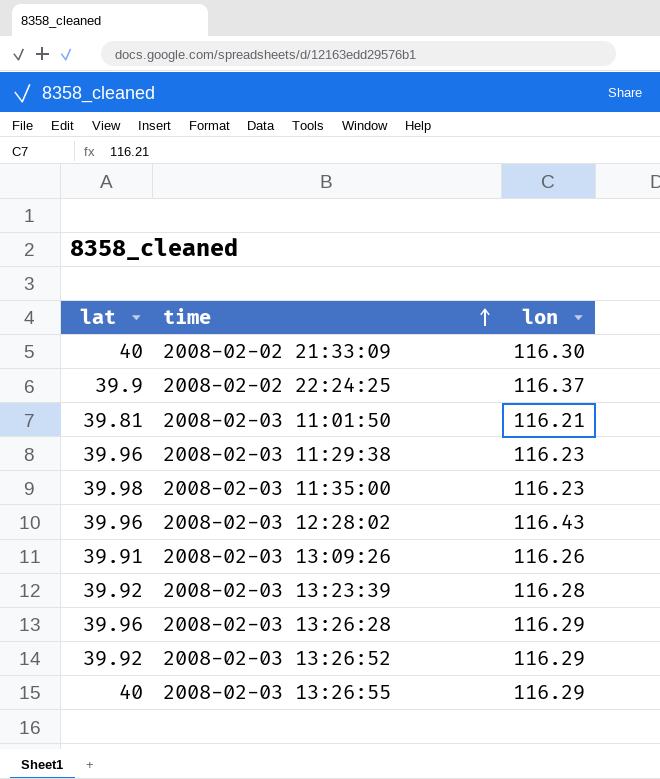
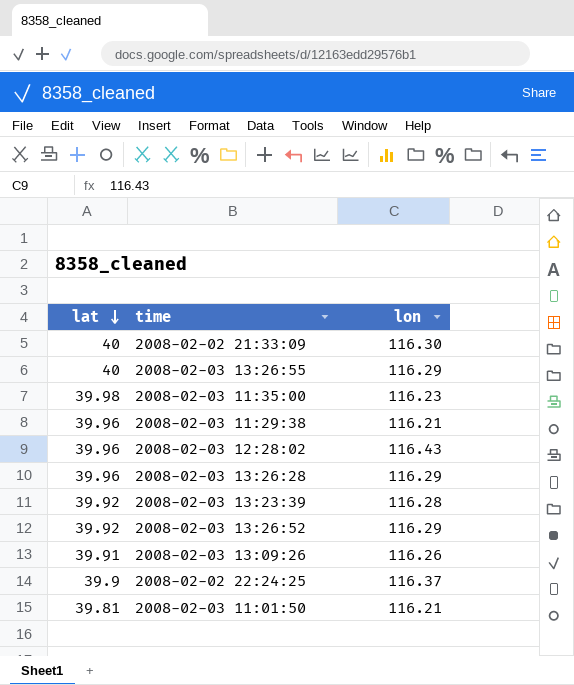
row order: time ascending -> lat descending
2008-02-03 11:29:38 | lon: 116.23 -> 116.21

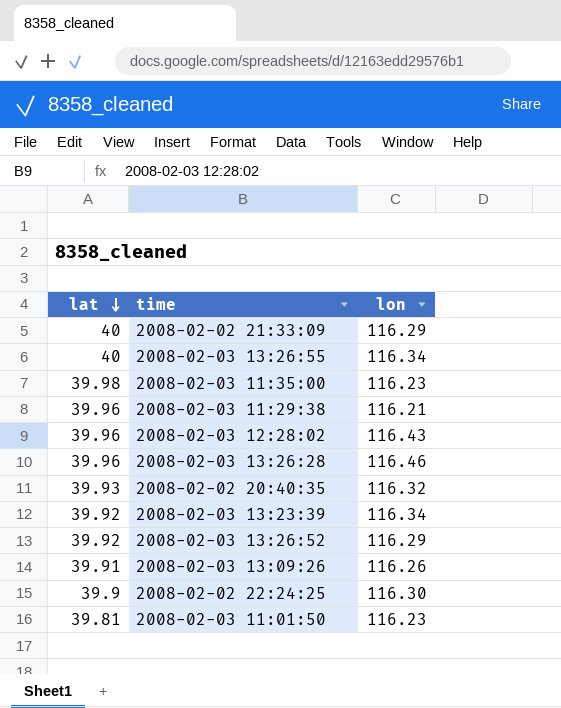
2008-02-02 21:33:09 | lon: 116.30 -> 116.29
2008-02-03 13:26:55 | lon: 116.29 -> 116.34
2008-02-03 13:26:28 | lon: 116.29 -> 116.46
row 2008-02-02 20:40:35: none -> 39.93 | 116.32
2008-02-03 13:23:39 | lon: 116.28 -> 116.34
2008-02-02 22:24:25 | lon: 116.37 -> 116.30
2008-02-03 11:01:50 | lon: 116.21 -> 116.23

